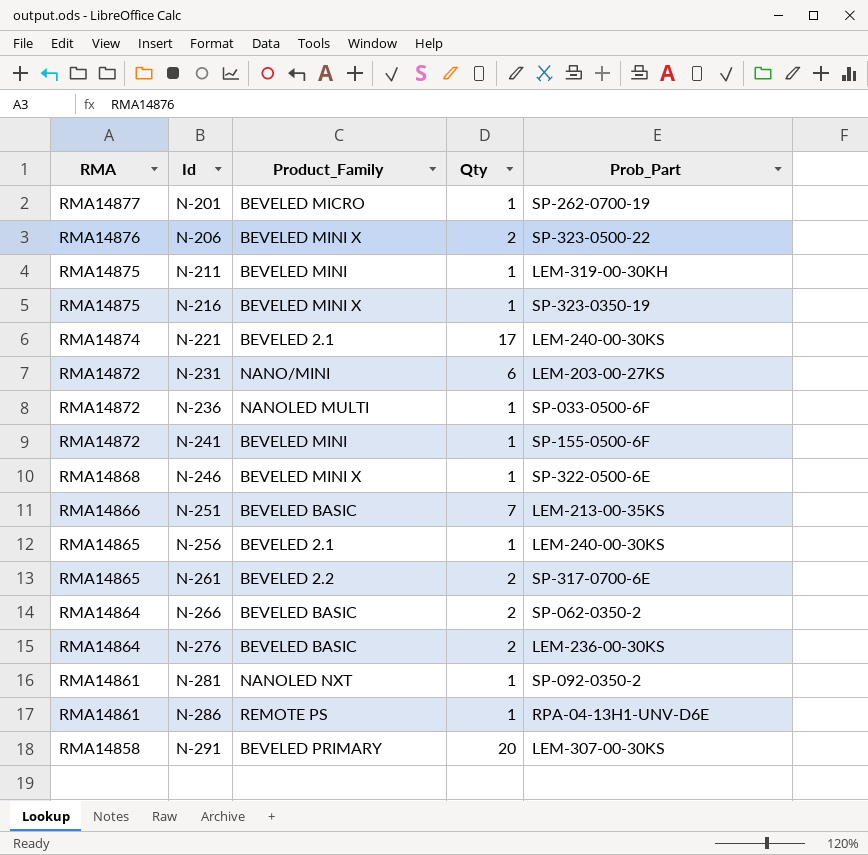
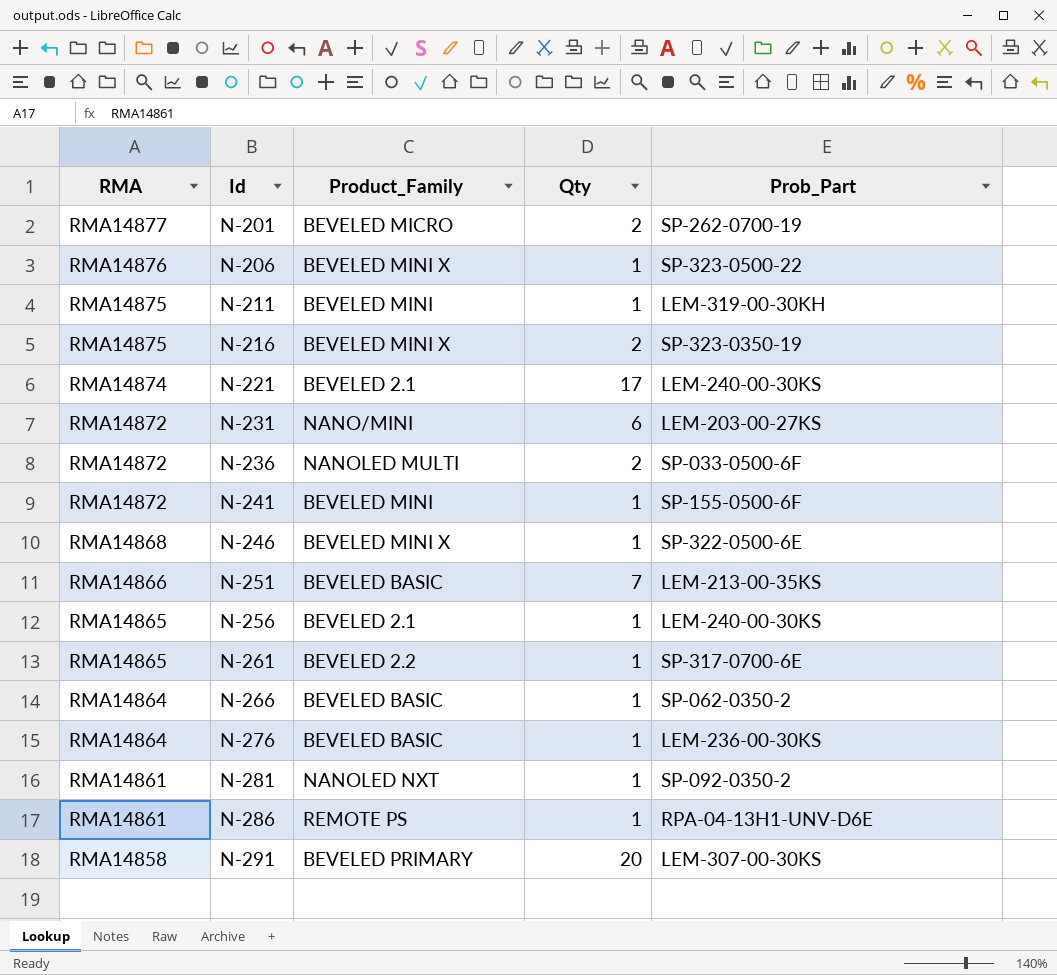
N-201 | Qty: 1 -> 2
N-206 | Qty: 2 -> 1
N-216 | Qty: 1 -> 2
N-236 | Qty: 1 -> 2
N-261 | Qty: 2 -> 1
N-266 | Qty: 2 -> 1
N-276 | Qty: 2 -> 1

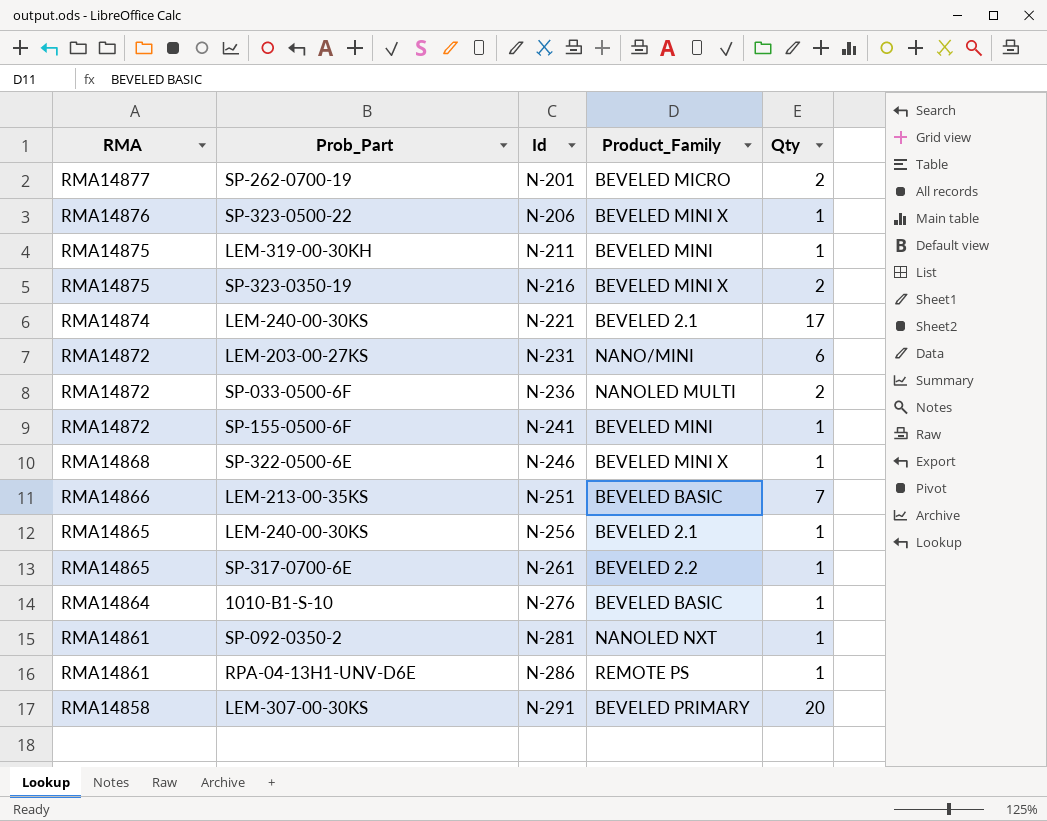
column Prob_Part | position: 5 -> 2
row N-266: RMA14864 | BEVELED BASIC | 1 | SP-062-0350-2 -> none
N-276 | Prob_Part: LEM-236-00-30KS -> 1010-B1-S-10

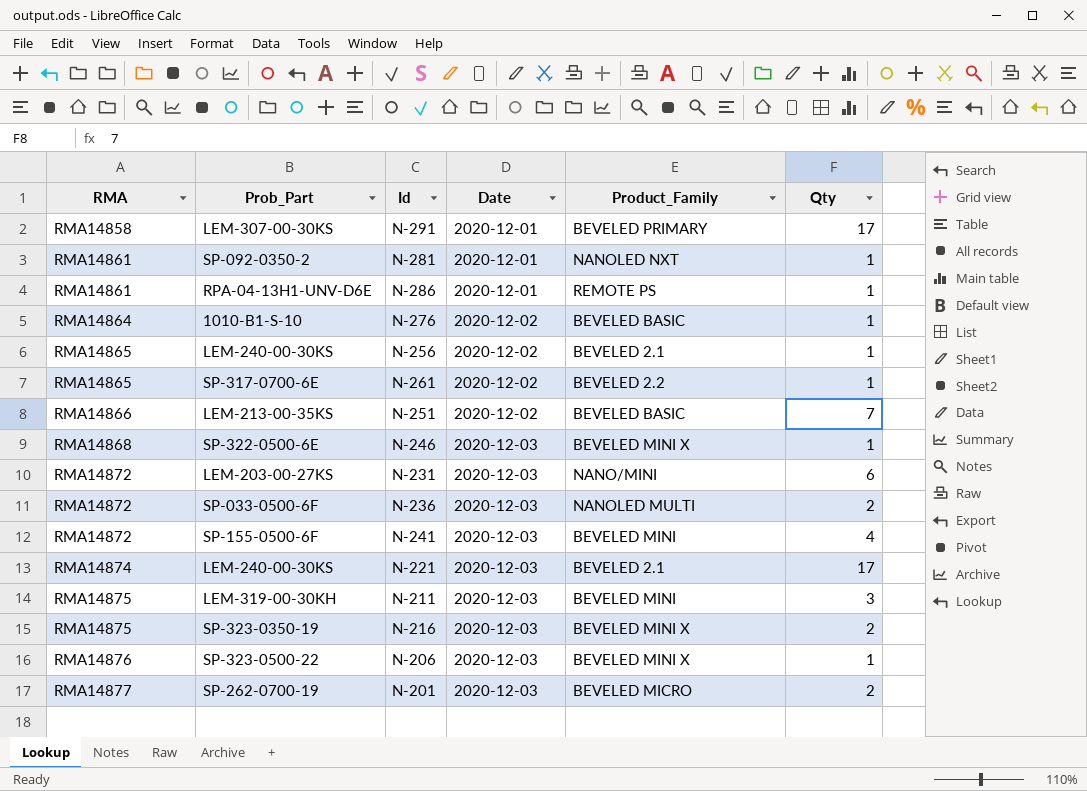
row order: RMA descending -> RMA ascending
column Date | position: none -> 4
N-291 | Qty: 20 -> 17
N-241 | Qty: 1 -> 4
N-211 | Qty: 1 -> 3

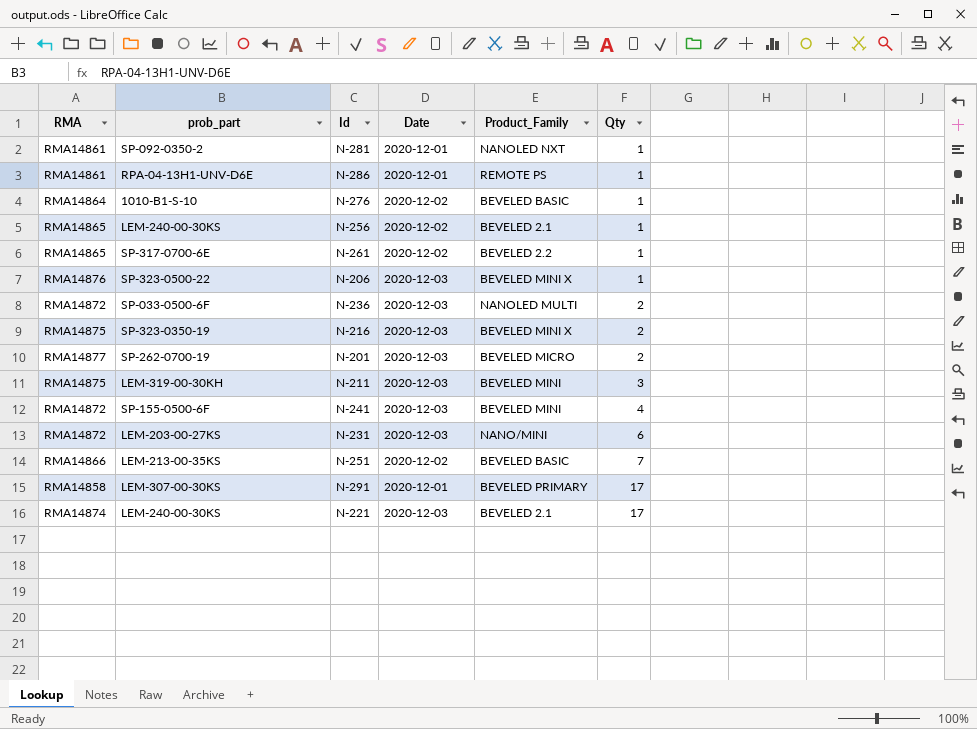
row order: RMA ascending -> Qty ascending
column name: Prob_Part -> prob_part
row N-246: RMA14868 | SP-322-0500-6E | 2020-12-03 | BEVELED MINI X | 1 -> none

